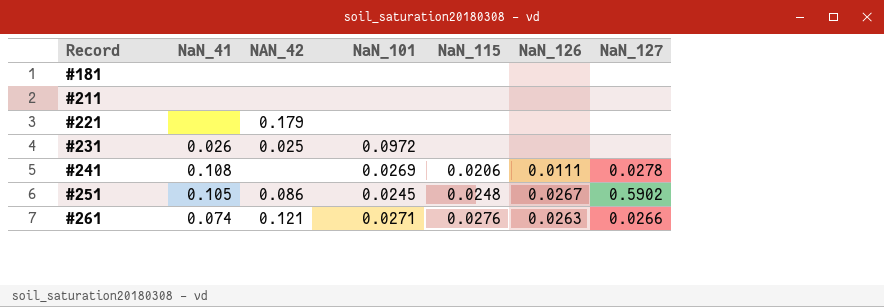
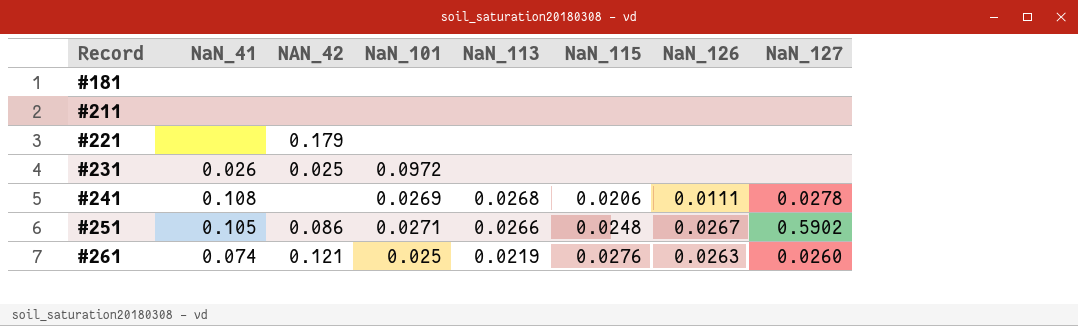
column NaN_113 | position: none -> 5
#251 | NaN_101: 0.0245 -> 0.0271
#261 | NaN_101: 0.0271 -> 0.025
#261 | NaN_127: 0.0266 -> 0.0260

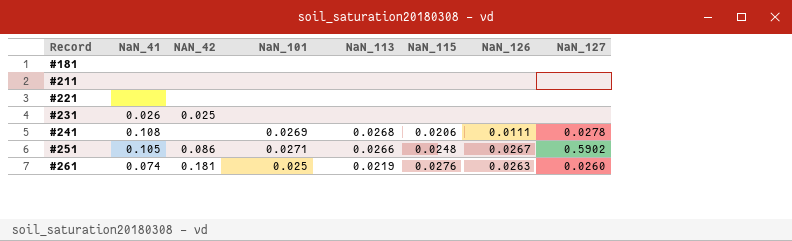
#221 | NAN_42: 0.179 -> none
#231 | NaN_101: 0.0972 -> none
#261 | NAN_42: 0.121 -> 0.181

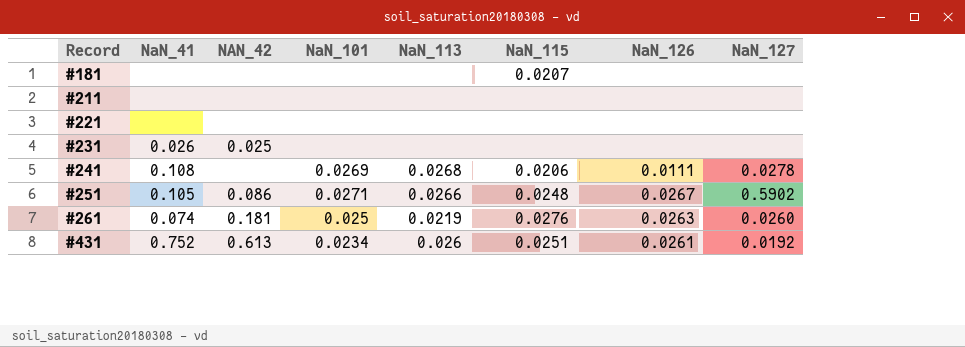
#181 | NaN_115: none -> 0.0207
row #431: none -> 0.752 | 0.613 | 0.0234 | 0.026 | 0.0251 | 0.0261 | 0.0192

